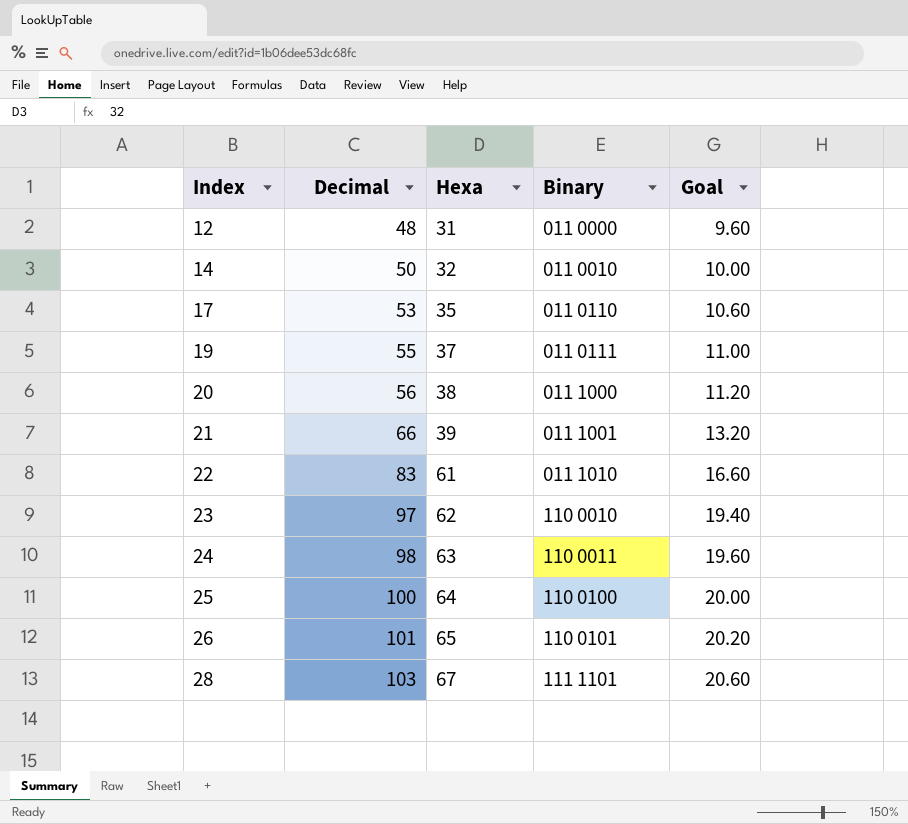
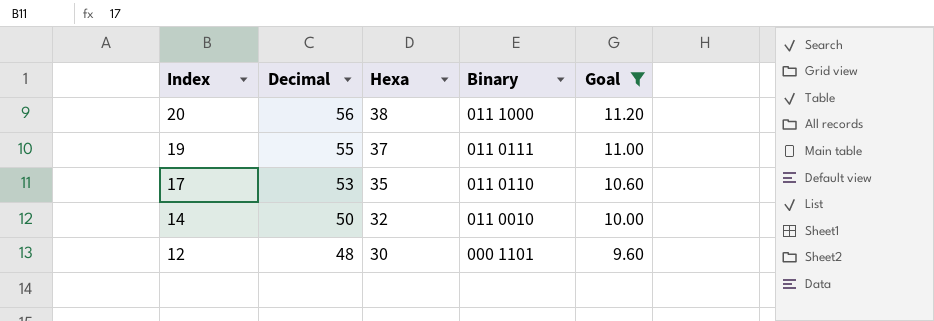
filter: none -> Goal <= 11.20
row order: Index ascending -> Index descending
12 | Hexa: 31 -> 30
12 | Binary: 011 0000 -> 000 1101

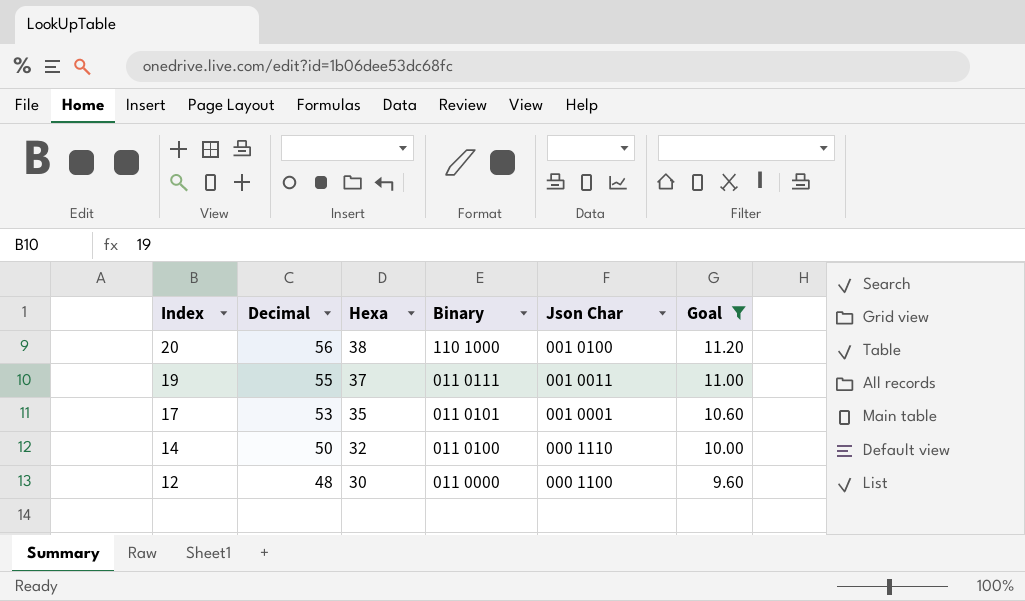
column Json Char | position: none -> 5
20 | Binary: 011 1000 -> 110 1000
17 | Binary: 011 0110 -> 011 0101
14 | Binary: 011 0010 -> 011 0100
12 | Binary: 000 1101 -> 011 0000

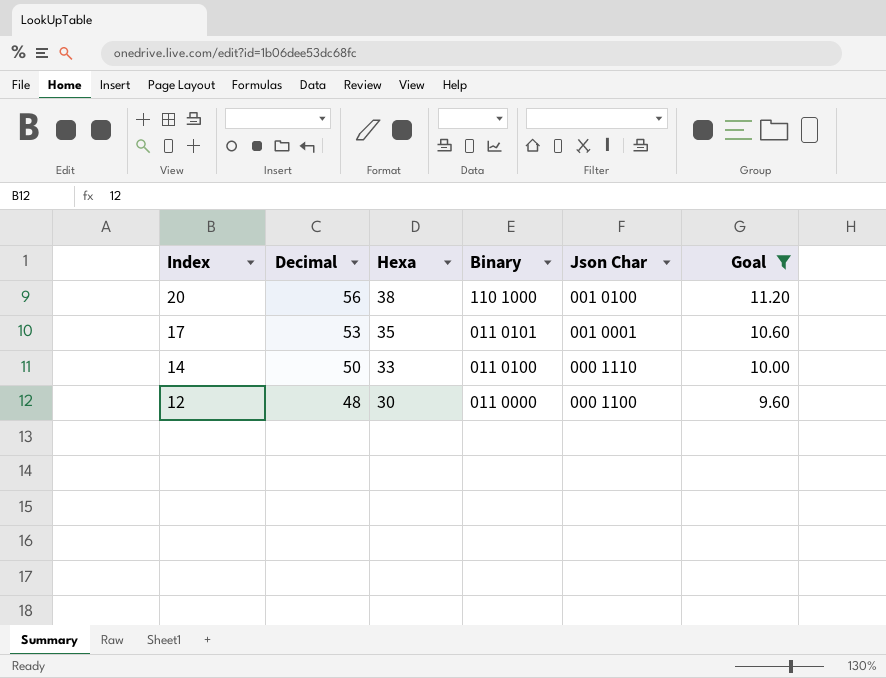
row 19: 55 | 37 | 011 0111 | 001 0011 | 11.00 -> none
14 | Hexa: 32 -> 33

